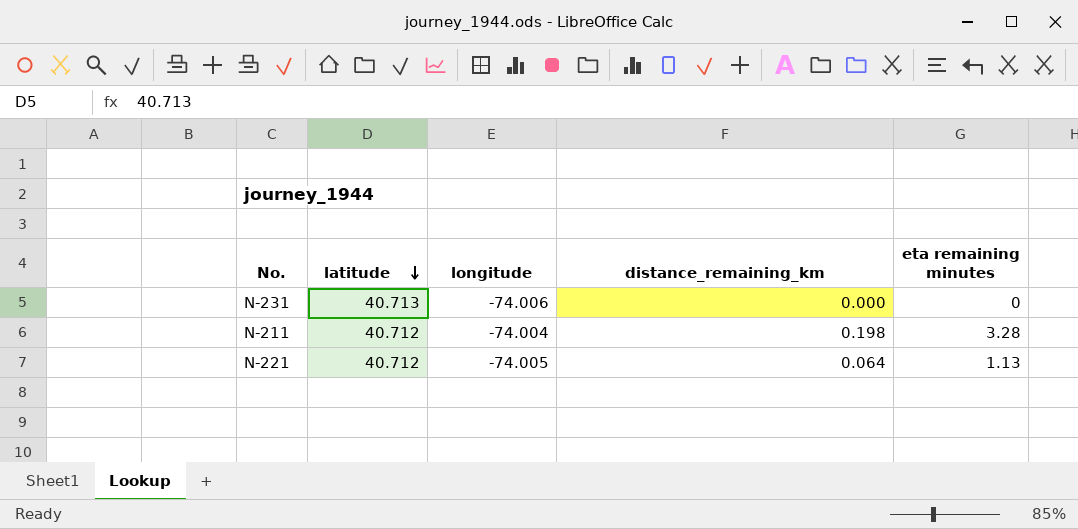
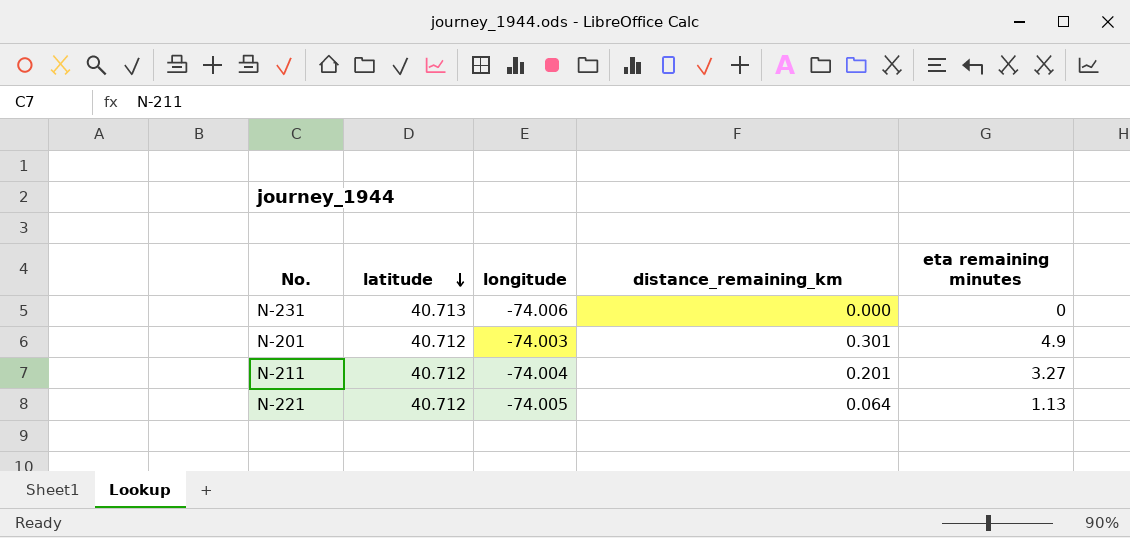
row N-201: none -> 40.712 | -74.003 | 0.301 | 4.9
N-211 | distance_remaining_km: 0.198 -> 0.201
N-211 | eta remaining minutes: 3.28 -> 3.27

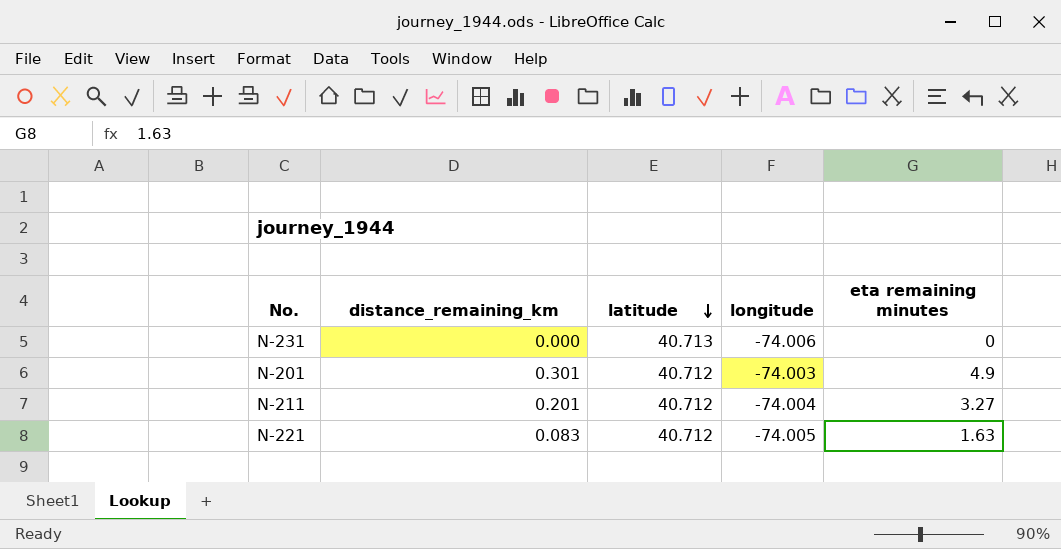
column distance_remaining_km | position: 4 -> 2
N-221 | distance_remaining_km: 0.064 -> 0.083
N-221 | eta remaining minutes: 1.13 -> 1.63

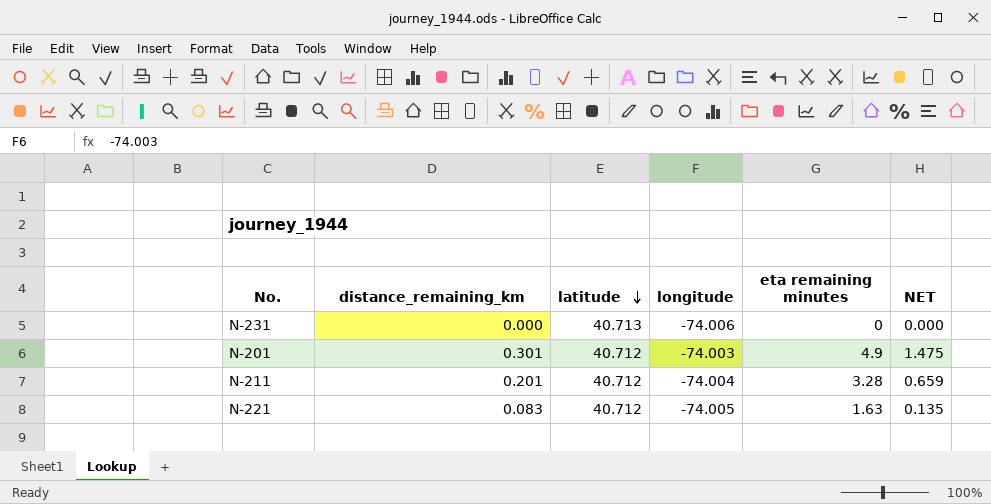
column NET | formula: none -> [distance_remaining_km] * [eta remaining minutes]
N-211 | eta remaining minutes: 3.27 -> 3.28

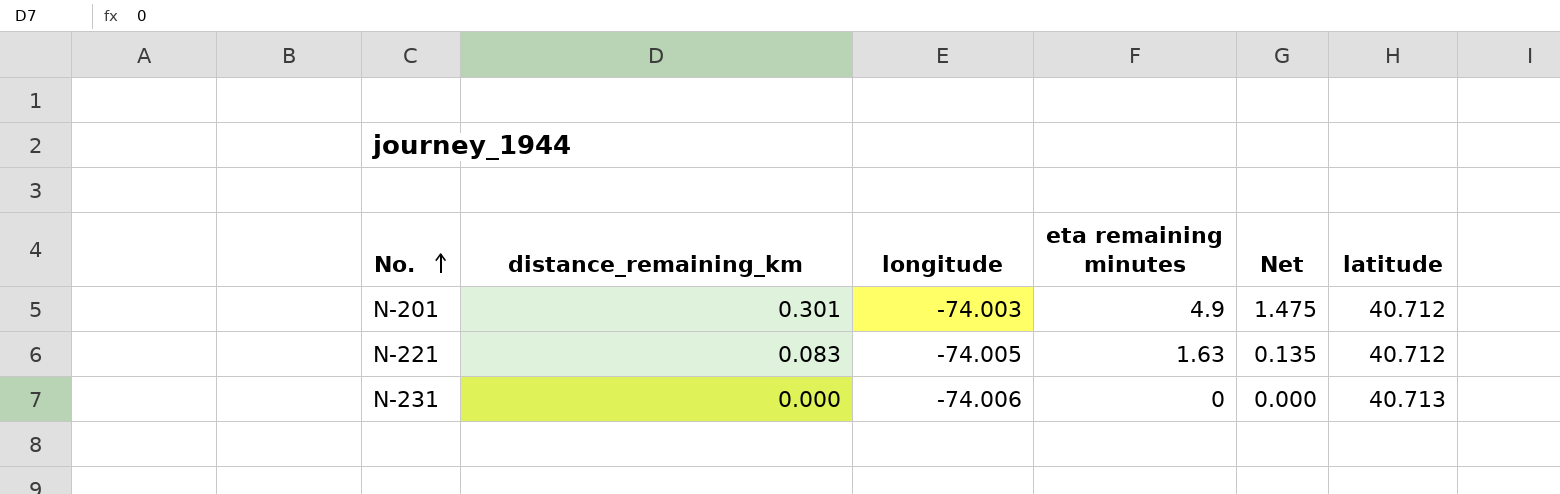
row order: latitude descending -> No. ascending
column name: NET -> Net
column latitude | position: 3 -> 6
row N-211: 0.201 | 40.712 | -74.004 | 3.28 | 0.659 -> none

